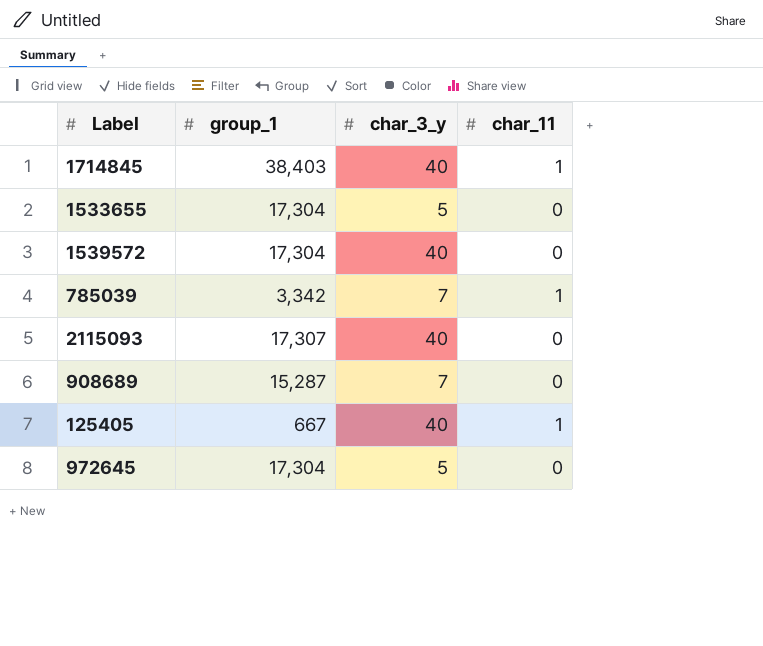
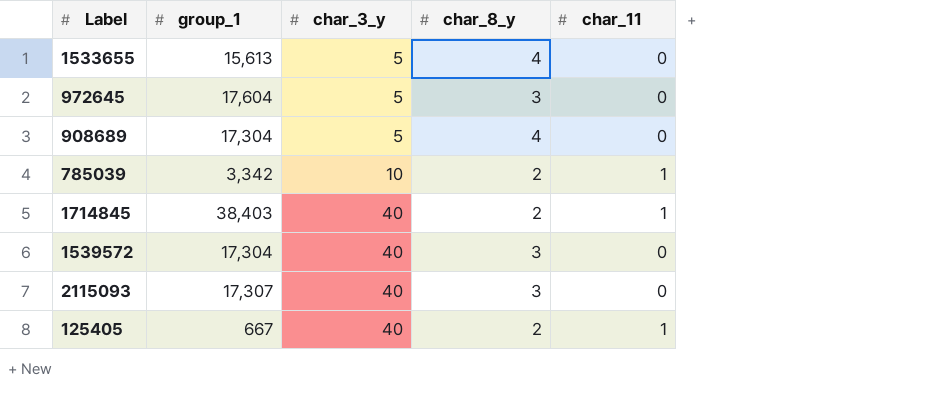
row order: none -> char_3_y ascending
column char_8_y | position: none -> 4
1533655 | group_1: 17,304 -> 15,613
972645 | group_1: 17,304 -> 17,604
908689 | group_1: 15,287 -> 17,304
908689 | char_3_y: 7 -> 5
785039 | char_3_y: 7 -> 10

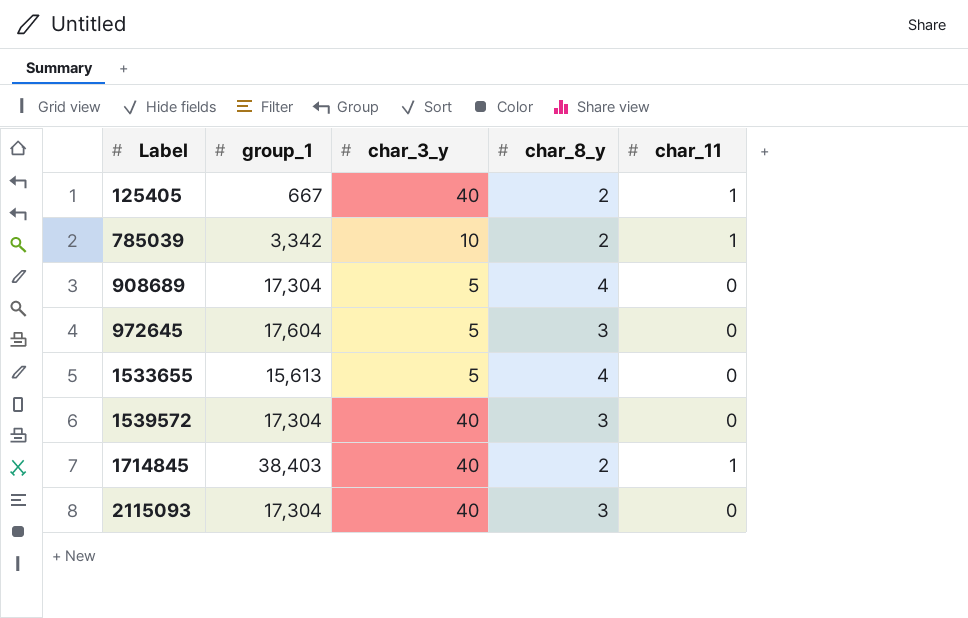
row order: char_3_y ascending -> Label ascending
2115093 | group_1: 17,307 -> 17,304

